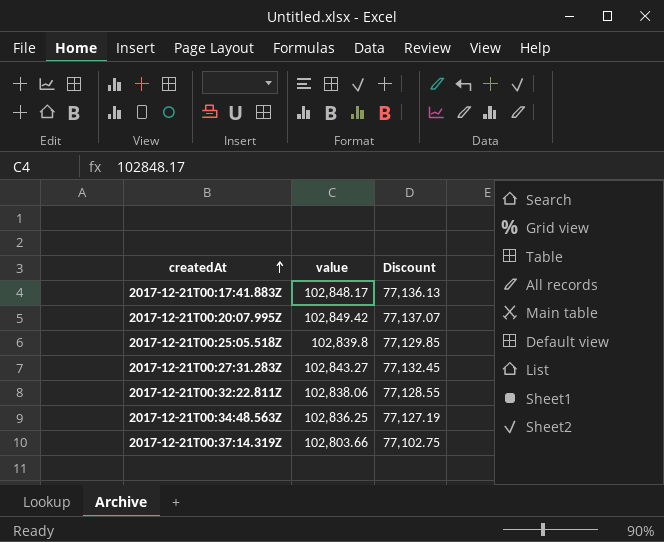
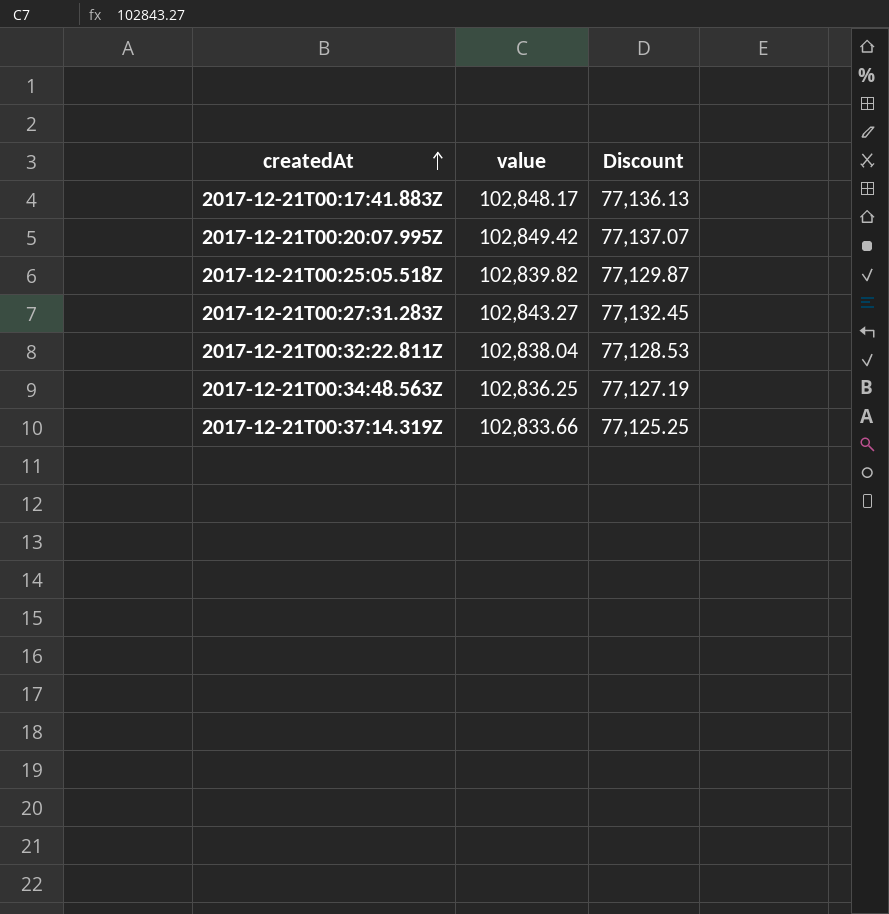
2017-12-21T00:25:05.518Z | value: 102,839.8 -> 102,839.82
2017-12-21T00:25:05.518Z | Discount: 77,129.85 -> 77,129.87
2017-12-21T00:32:22.811Z | value: 102,838.06 -> 102,838.04
2017-12-21T00:32:22.811Z | Discount: 77,128.55 -> 77,128.53
2017-12-21T00:37:14.319Z | value: 102,803.66 -> 102,833.66
2017-12-21T00:37:14.319Z | Discount: 77,102.75 -> 77,125.25

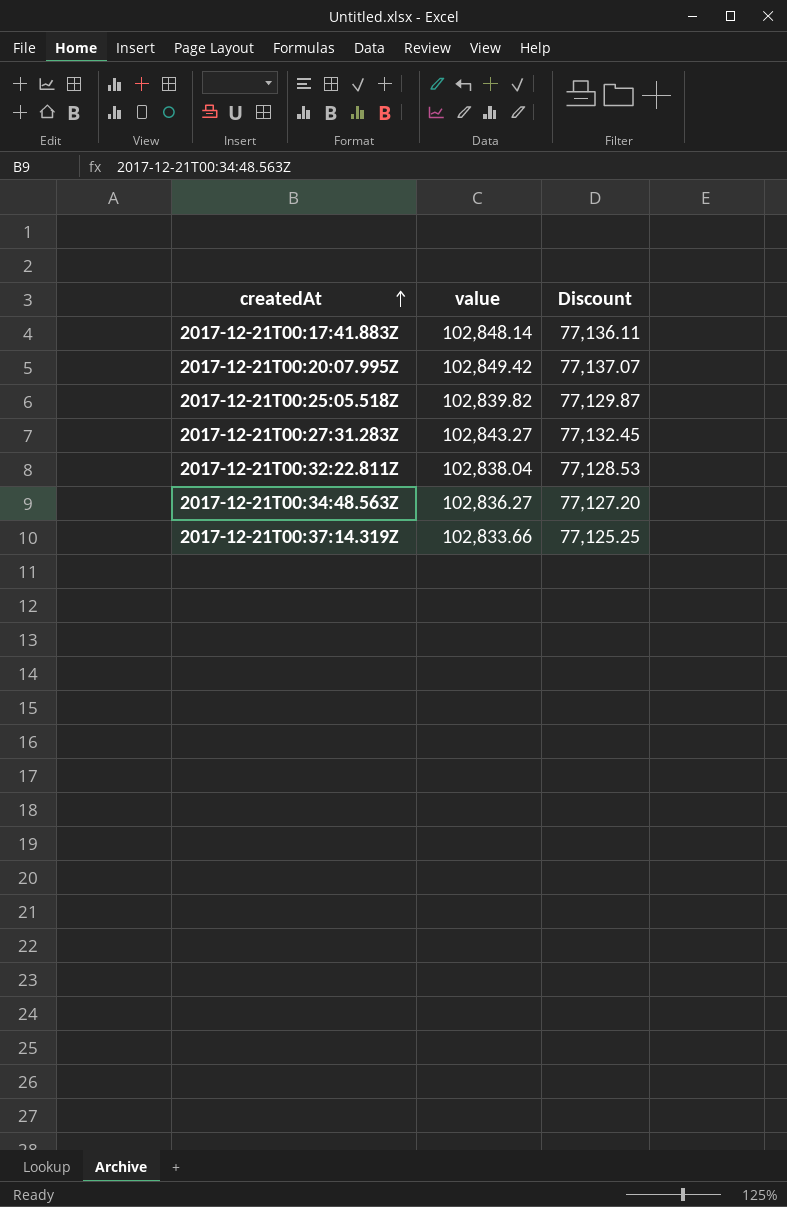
2017-12-21T00:17:41.883Z | value: 102,848.17 -> 102,848.14
2017-12-21T00:17:41.883Z | Discount: 77,136.13 -> 77,136.11
2017-12-21T00:34:48.563Z | value: 102,836.25 -> 102,836.27
2017-12-21T00:34:48.563Z | Discount: 77,127.19 -> 77,127.20

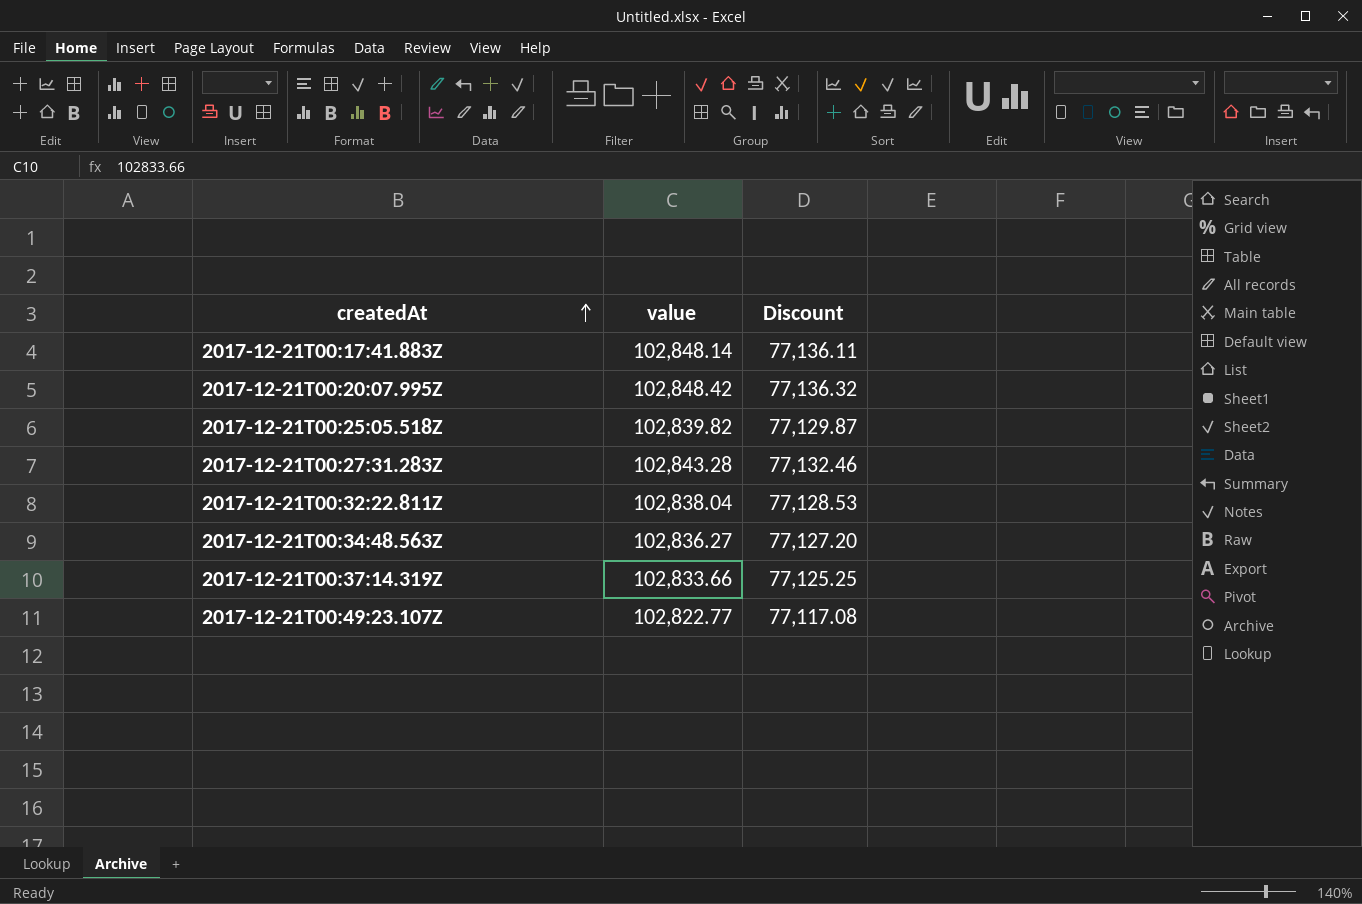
2017-12-21T00:20:07.995Z | value: 102,849.42 -> 102,848.42
2017-12-21T00:20:07.995Z | Discount: 77,137.07 -> 77,136.32
2017-12-21T00:27:31.283Z | value: 102,843.27 -> 102,843.28
2017-12-21T00:27:31.283Z | Discount: 77,132.45 -> 77,132.46
row 2017-12-21T00:49:23.107Z: none -> 102,822.77 | 77,117.08

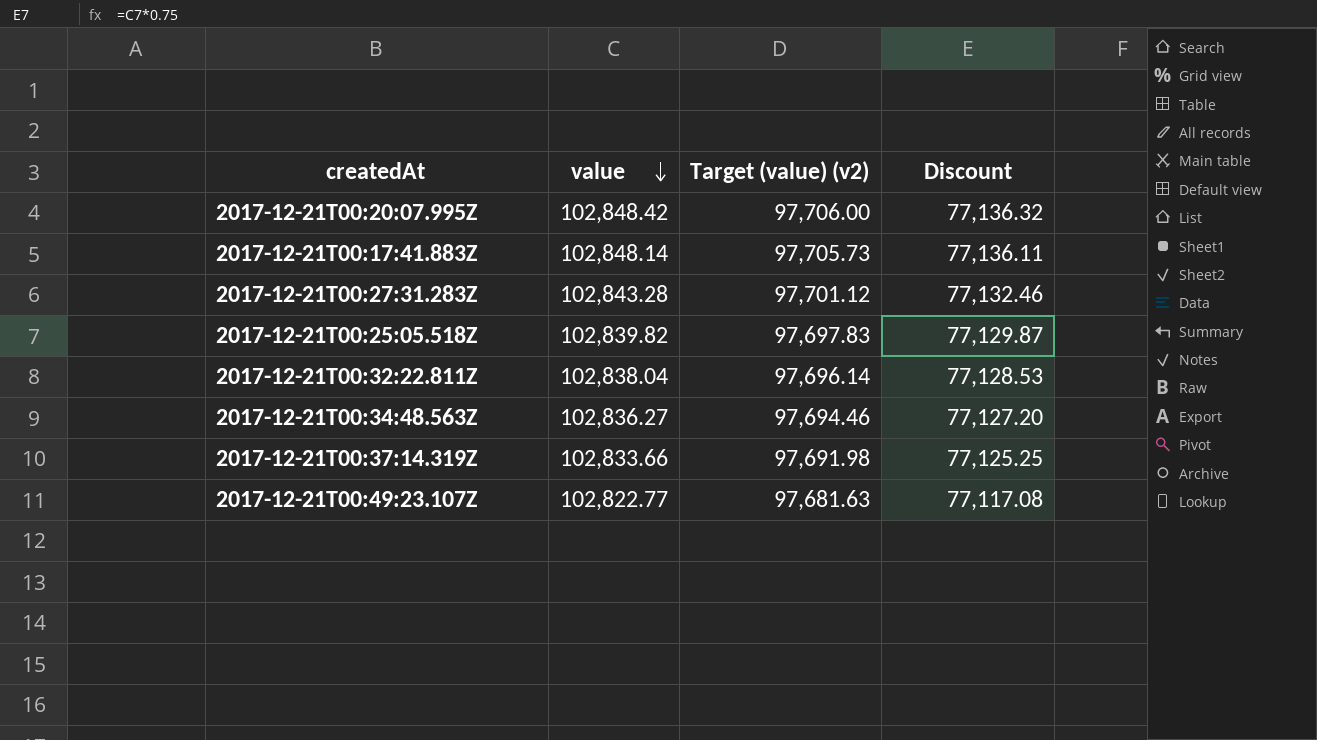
row order: createdAt ascending -> value descending
column Target (value) (v2) | formula: none -> [value] * 0.95

